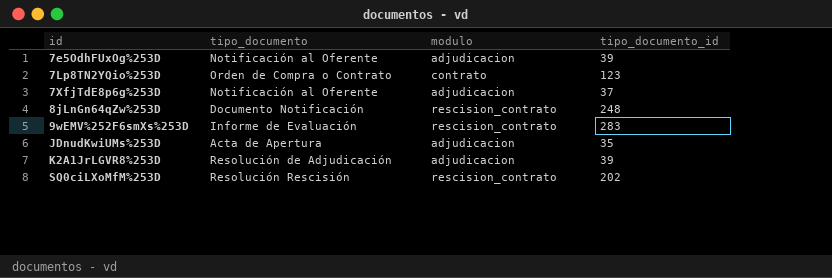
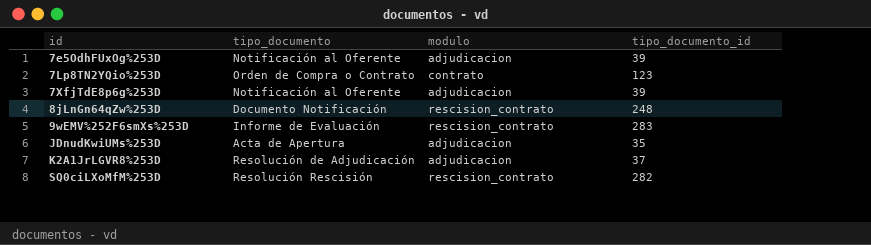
7XfjTdE8p6g%253D | tipo_documento_id: 37 -> 39
K2A1JrLGVR8%253D | tipo_documento_id: 39 -> 37
SQ0ciLXoMfM%253D | tipo_documento_id: 202 -> 282

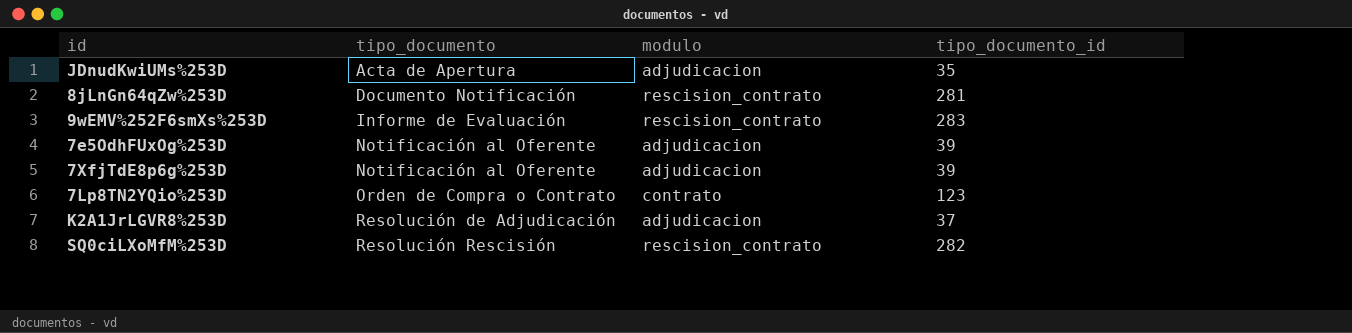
row order: id ascending -> tipo_documento ascending
8jLnGn64qZw%253D | tipo_documento_id: 248 -> 281

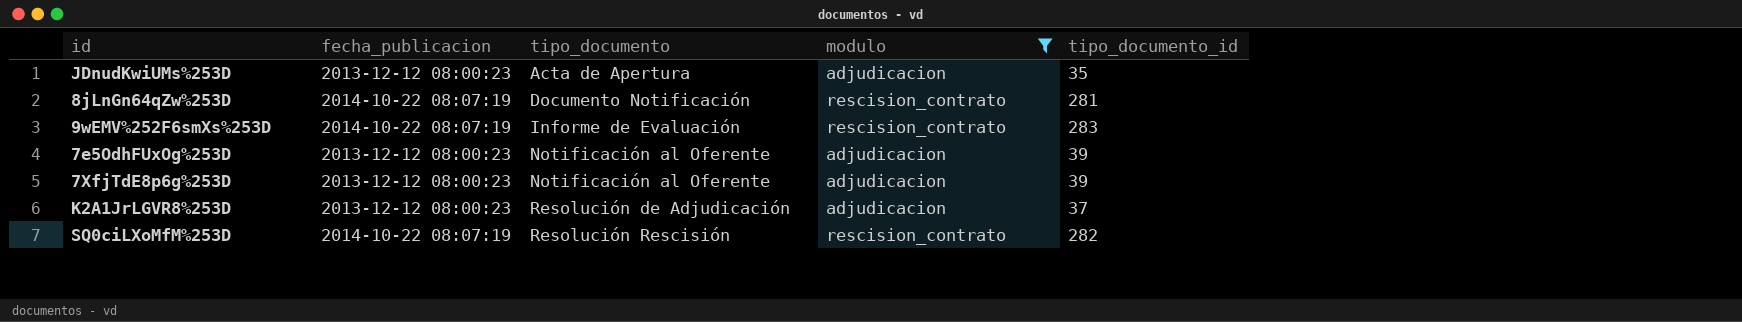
filter: none -> modulo != contrato
column fecha_publicacion | position: none -> 2

